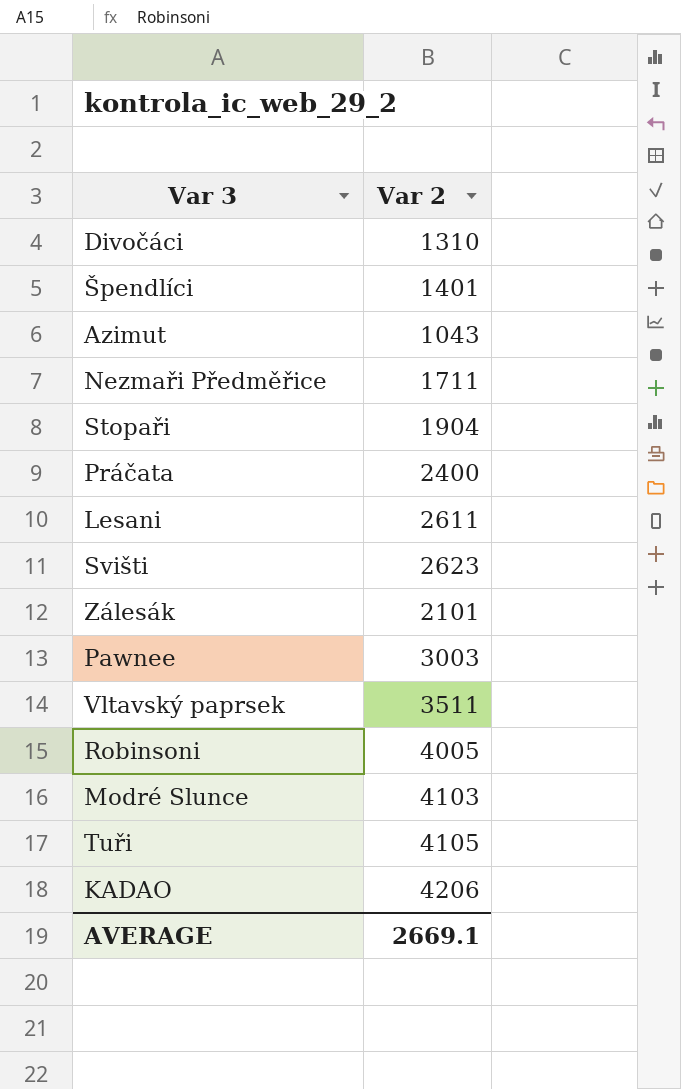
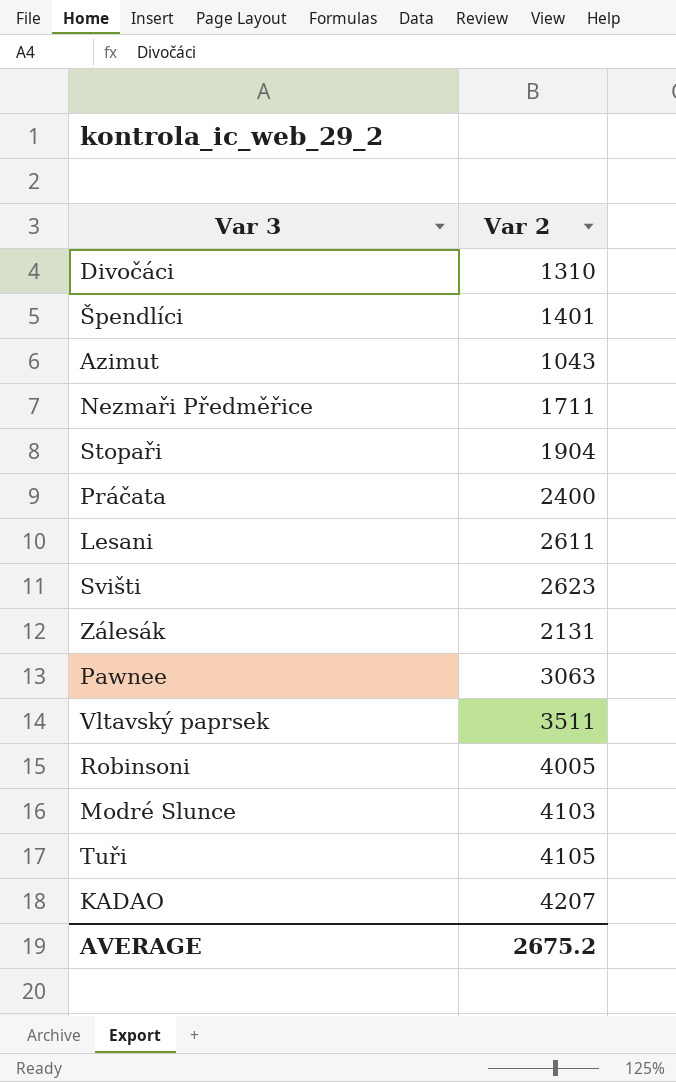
Zálesák | Var 2: 2101 -> 2131
Pawnee | Var 2: 3003 -> 3063
KADAO | Var 2: 4206 -> 4207
AVERAGE | Var 2: 2669.1 -> 2675.2

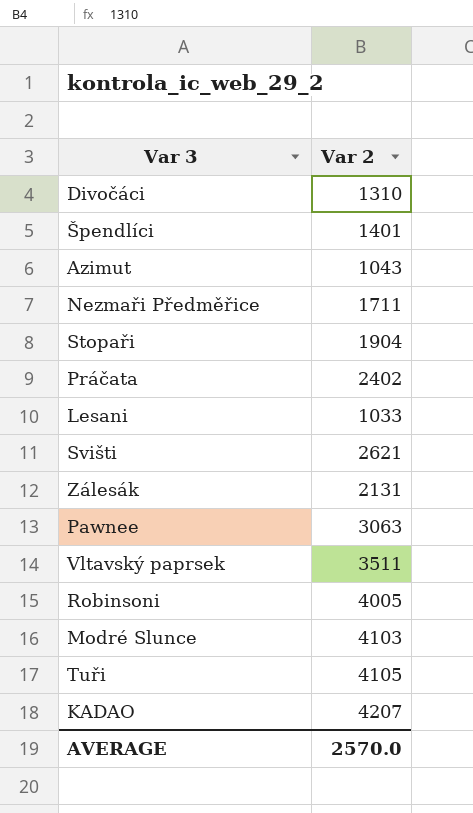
Práčata | Var 2: 2400 -> 2402
Lesani | Var 2: 2611 -> 1033
Svišti | Var 2: 2623 -> 2621
AVERAGE | Var 2: 2675.2 -> 2570.0

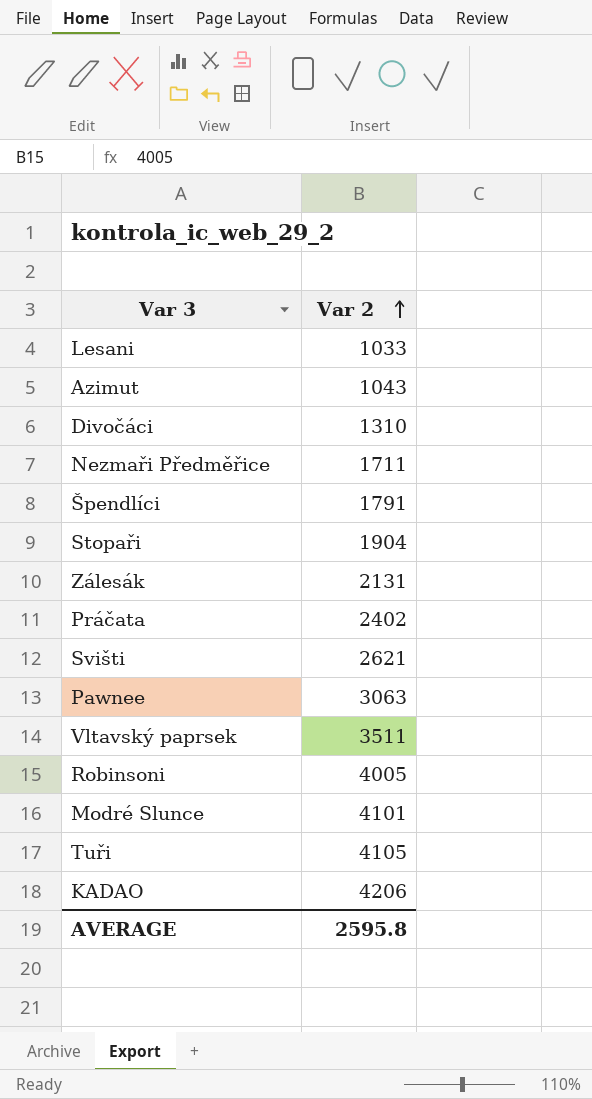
row order: none -> Var 2 ascending
Špendlíci | Var 2: 1401 -> 1791
Modré Slunce | Var 2: 4103 -> 4101
KADAO | Var 2: 4207 -> 4206
AVERAGE | Var 2: 2570.0 -> 2595.8

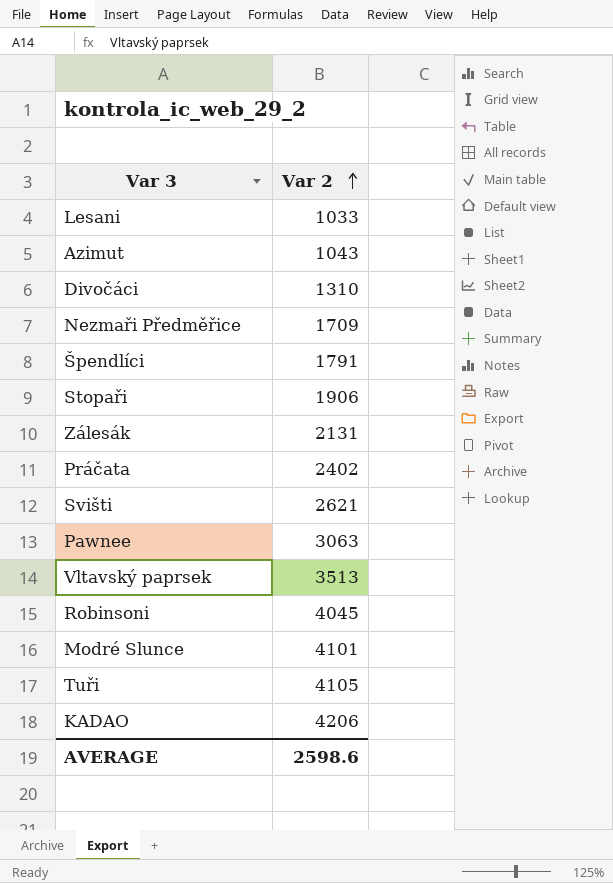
Nezmaři Předměřice | Var 2: 1711 -> 1709
Stopaři | Var 2: 1904 -> 1906
Vltavský paprsek | Var 2: 3511 -> 3513
Robinsoni | Var 2: 4005 -> 4045
AVERAGE | Var 2: 2595.8 -> 2598.6

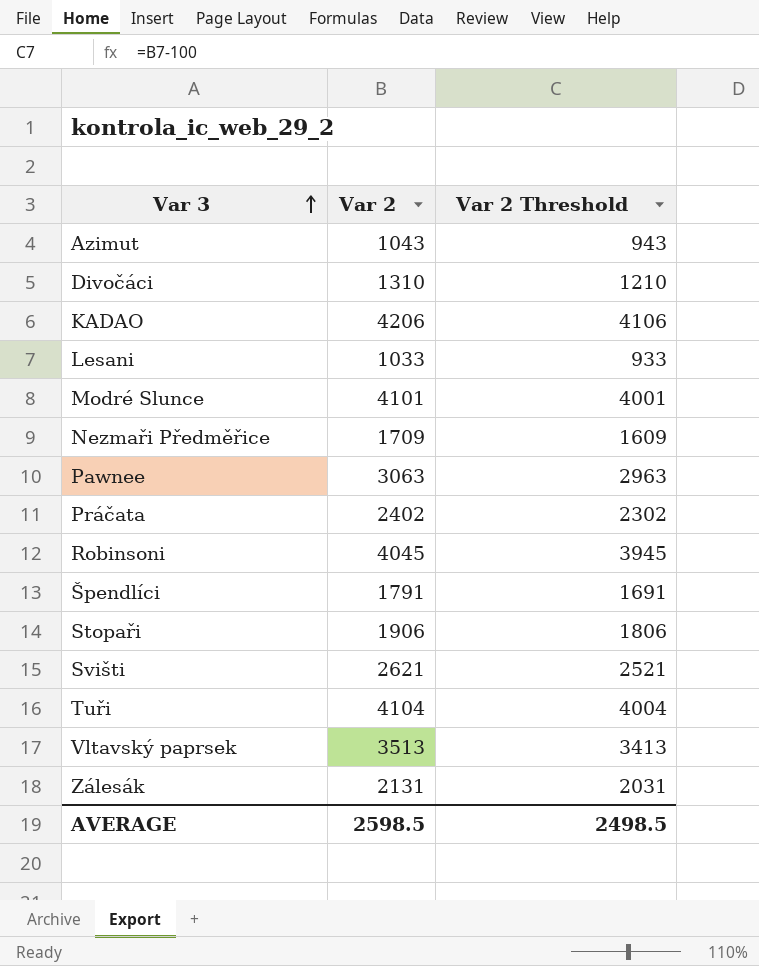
row order: Var 2 ascending -> Var 3 ascending
column Var 2 Threshold | formula: none -> [Var 2] - 100
Tuři | Var 2: 4105 -> 4104
AVERAGE | Var 2: 2598.6 -> 2598.5

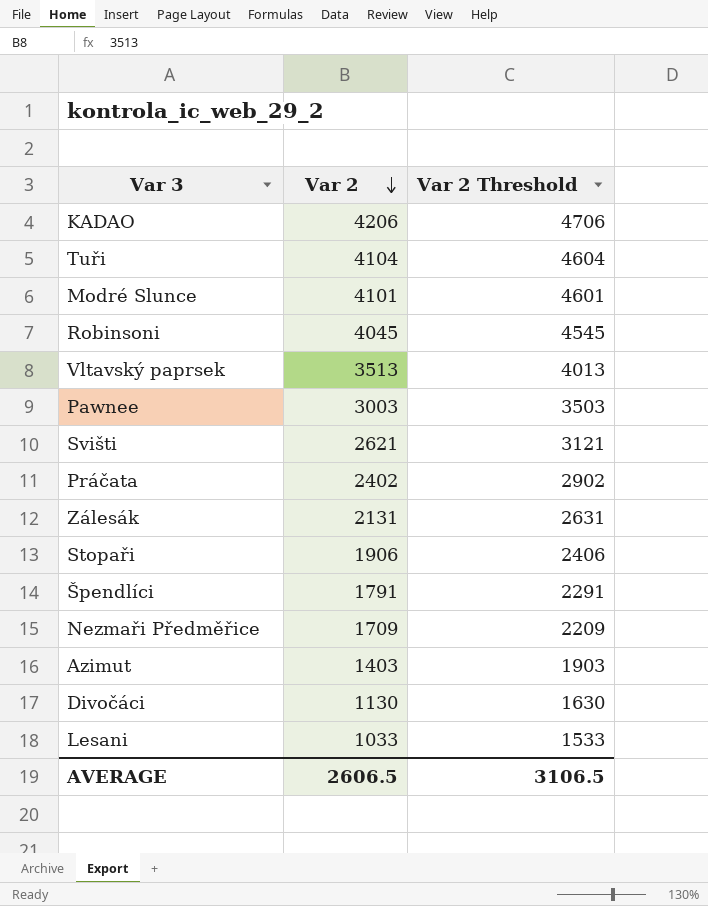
row order: Var 3 ascending -> Var 2 descending
column Var 2 Threshold | formula: [Var 2] - 100 -> [Var 2] + 500
Pawnee | Var 2: 3063 -> 3003
Azimut | Var 2: 1043 -> 1403
Divočáci | Var 2: 1310 -> 1130
AVERAGE | Var 2: 2598.5 -> 2606.5
AVERAGE | Var 2 Threshold: 2498.5 -> 3106.5

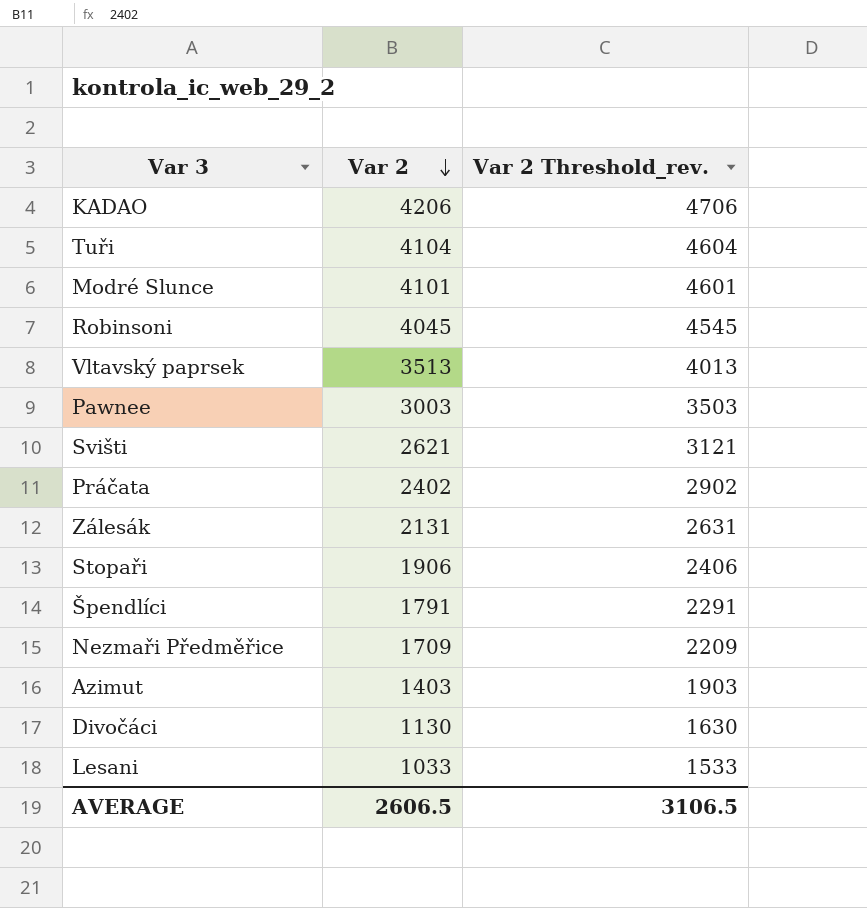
column name: Var 2 Threshold -> Var 2 Threshold_rev.

